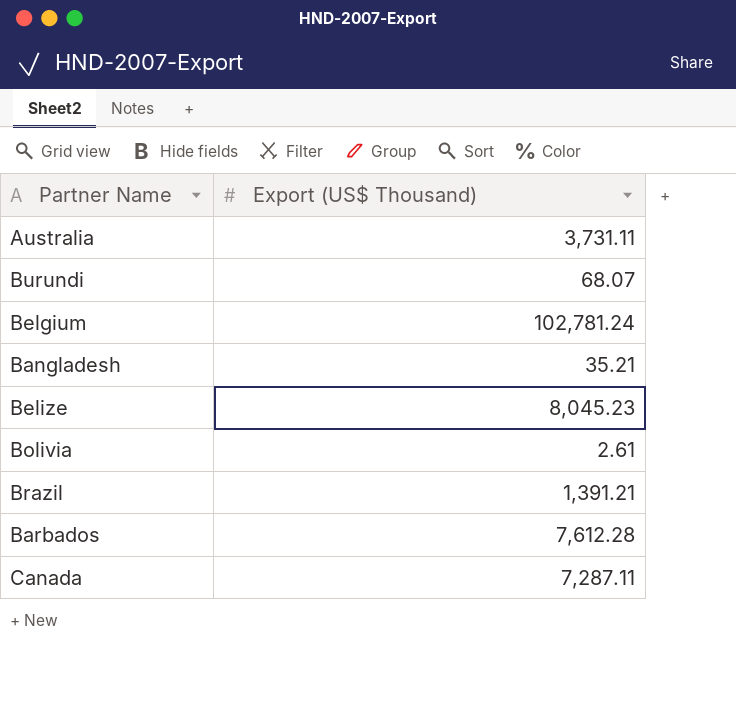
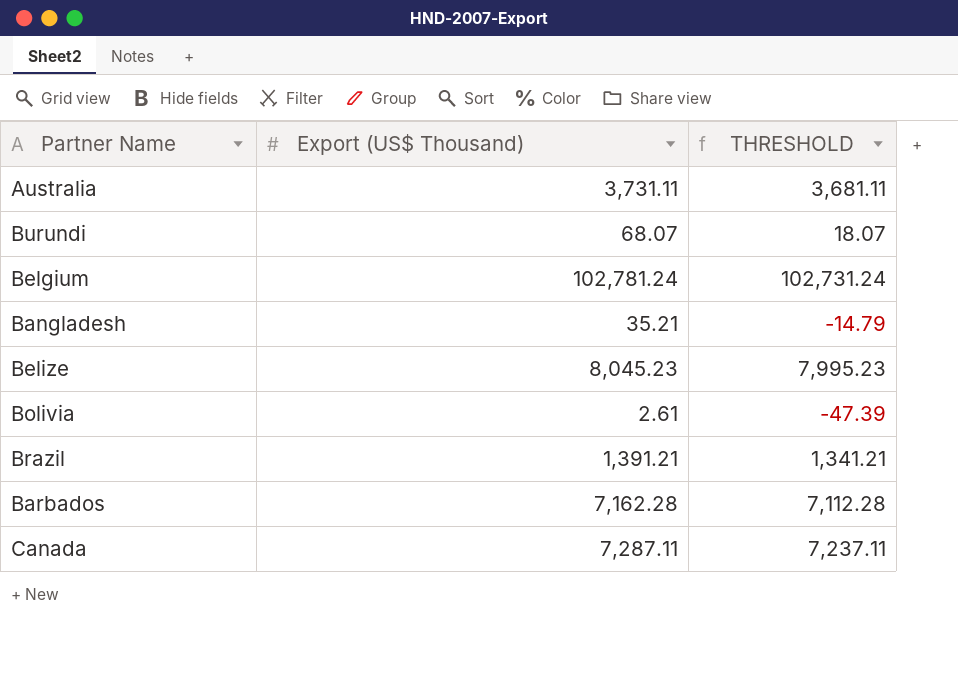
column THRESHOLD | formula: none -> [Export (US$ Thousand)] - 50
Barbados | Export (US$ Thousand): 7,612.28 -> 7,162.28

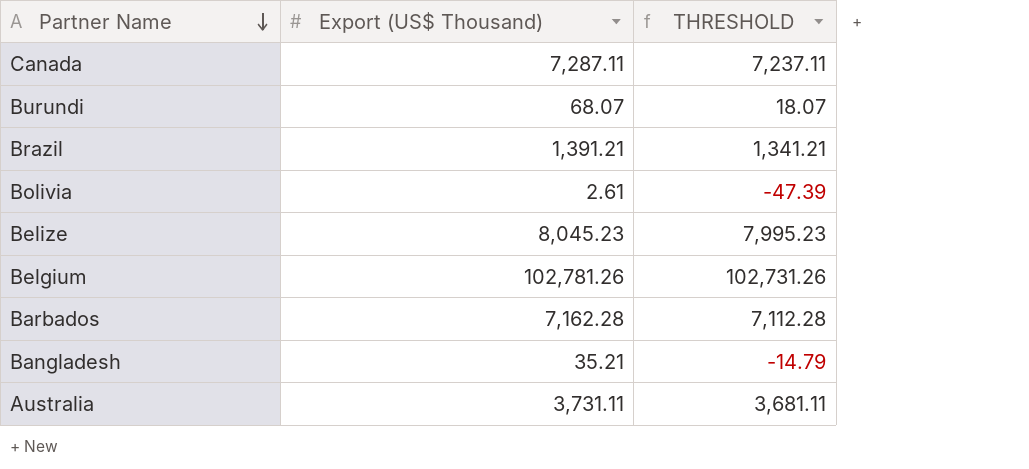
row order: none -> Partner Name descending
Belgium | Export (US$ Thousand): 102,781.24 -> 102,781.26
Belgium | THRESHOLD: 102,731.24 -> 102,731.26

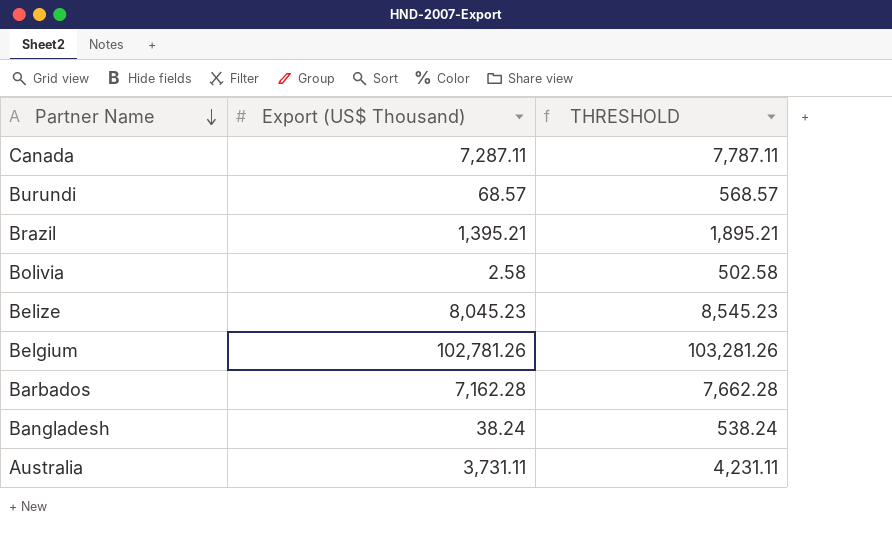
column THRESHOLD | formula: [Export (US$ Thousand)] - 50 -> [Export (US$ Thousand)] + 500
Burundi | Export (US$ Thousand): 68.07 -> 68.57
Brazil | Export (US$ Thousand): 1,391.21 -> 1,395.21
Bolivia | Export (US$ Thousand): 2.61 -> 2.58
Bangladesh | Export (US$ Thousand): 35.21 -> 38.24

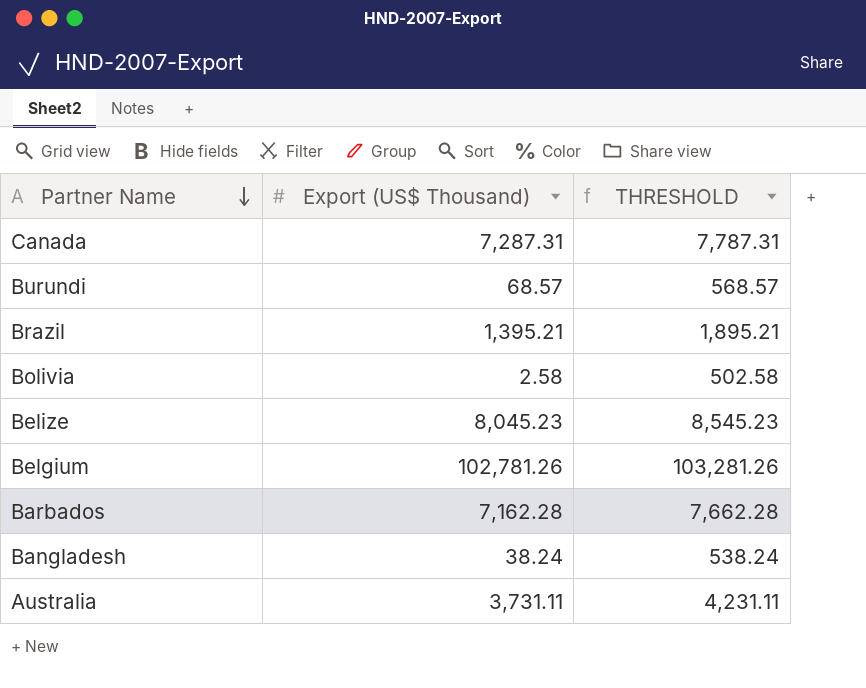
Canada | Export (US$ Thousand): 7,287.11 -> 7,287.31
Canada | THRESHOLD: 7,787.11 -> 7,787.31

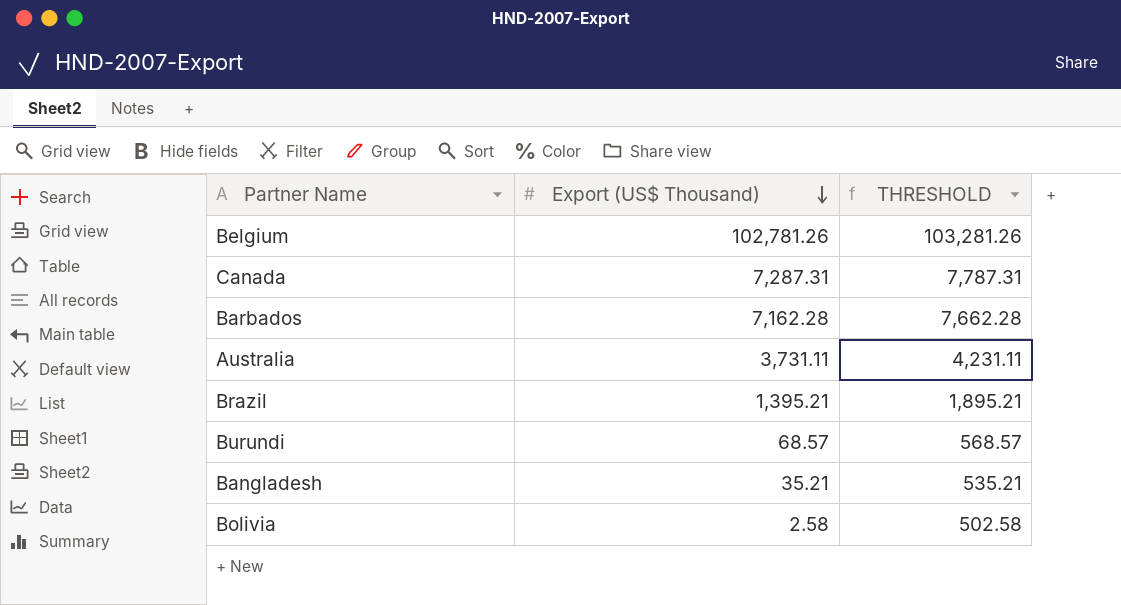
row order: Partner Name descending -> Export (US$ Thousand) descending
row Belize: 8,045.23 | 8,545.23 -> none
Bangladesh | Export (US$ Thousand): 38.24 -> 35.21
Bangladesh | THRESHOLD: 538.24 -> 535.21

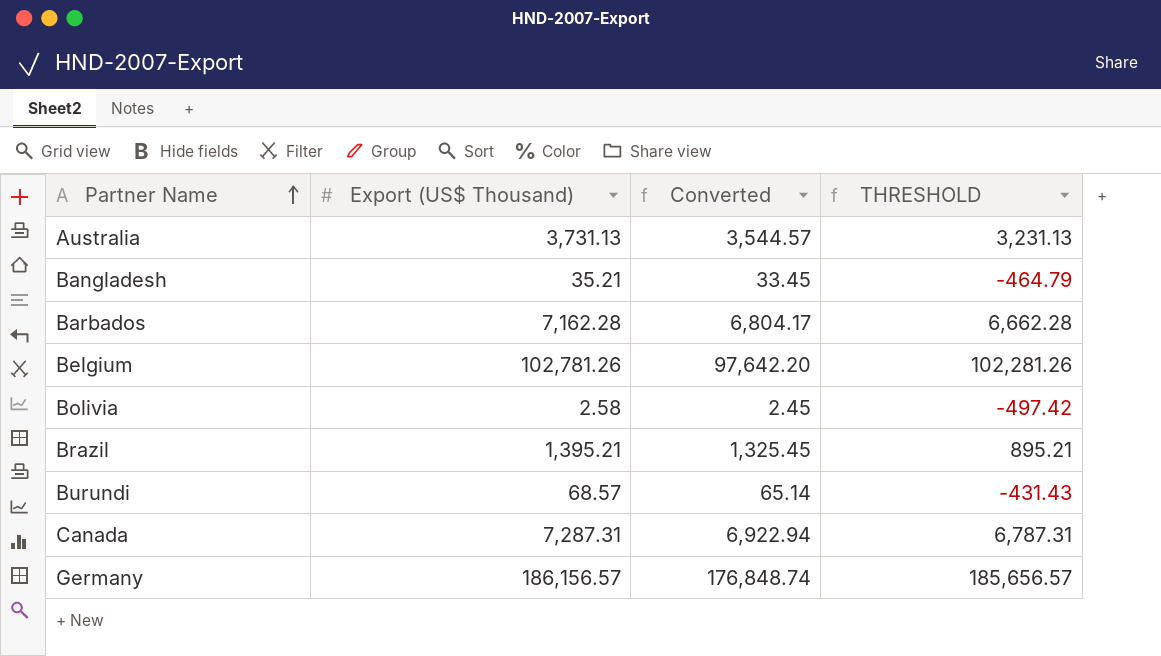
row order: Export (US$ Thousand) descending -> Partner Name ascending
column Converted | formula: none -> [Export (US$ Thousand)] * 0.95
column THRESHOLD | formula: [Export (US$ Thousand)] + 500 -> [Export (US$ Thousand)] - 500
Australia | Export (US$ Thousand): 3,731.11 -> 3,731.13
row Germany: none -> 186,156.57 | 176,848.74 | 185,656.57

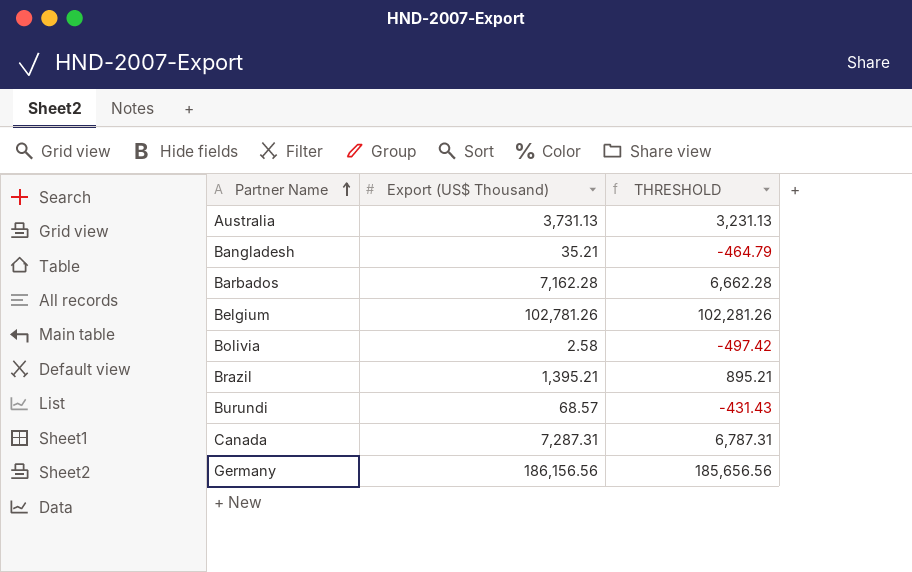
column Converted | formula: [Export (US$ Thousand)] * 0.95 -> none
Germany | Export (US$ Thousand): 186,156.57 -> 186,156.56
Germany | THRESHOLD: 185,656.57 -> 185,656.56

